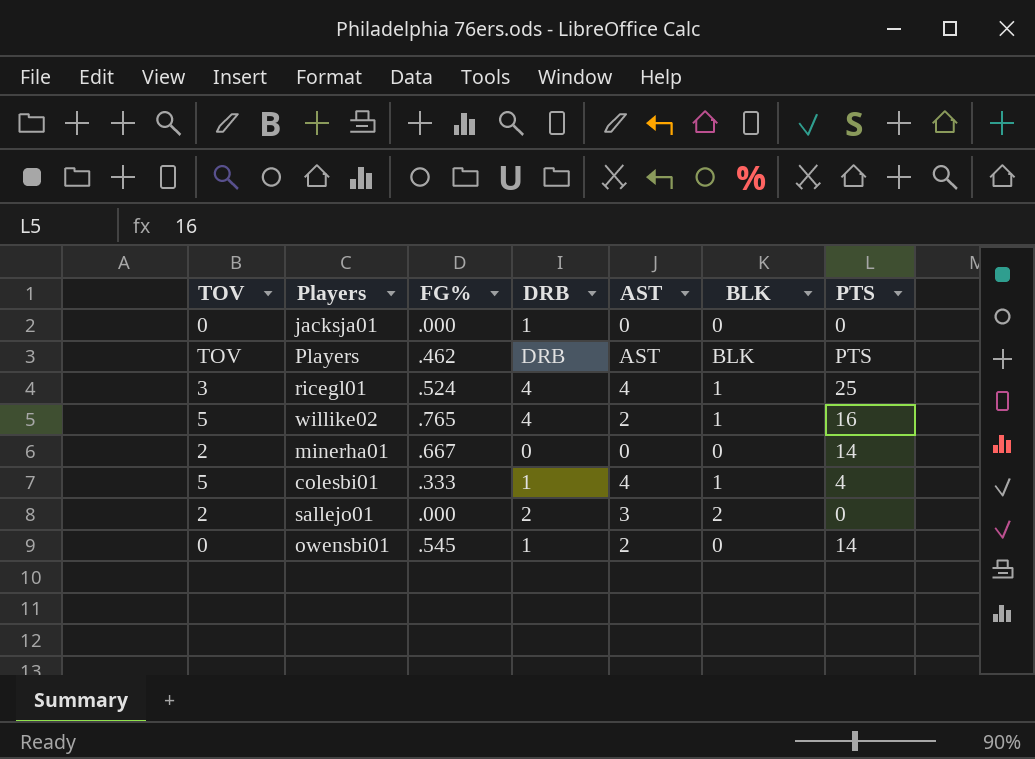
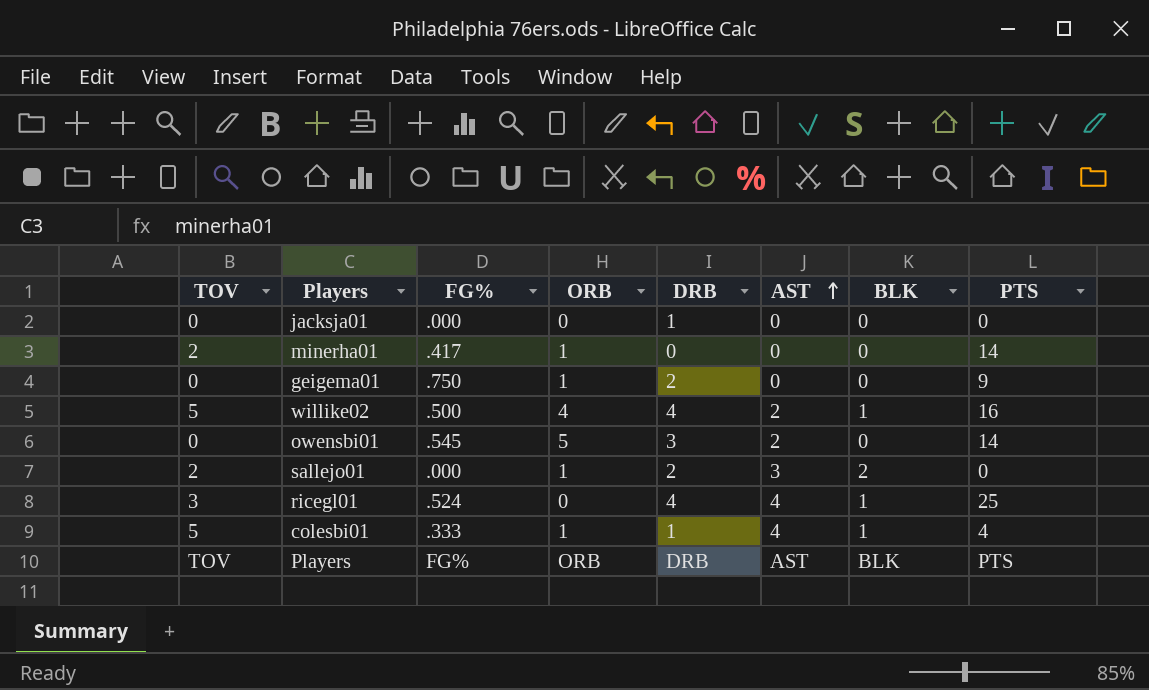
row order: none -> AST ascending
column ORB | position: none -> 4
minerha01 | FG%: .667 -> .417
row geigema01: none -> 0 | .750 | 1 | 2 | 0 | 0 | 9
willike02 | FG%: .765 -> .500
owensbi01 | DRB: 1 -> 3
Players | FG%: .462 -> FG%

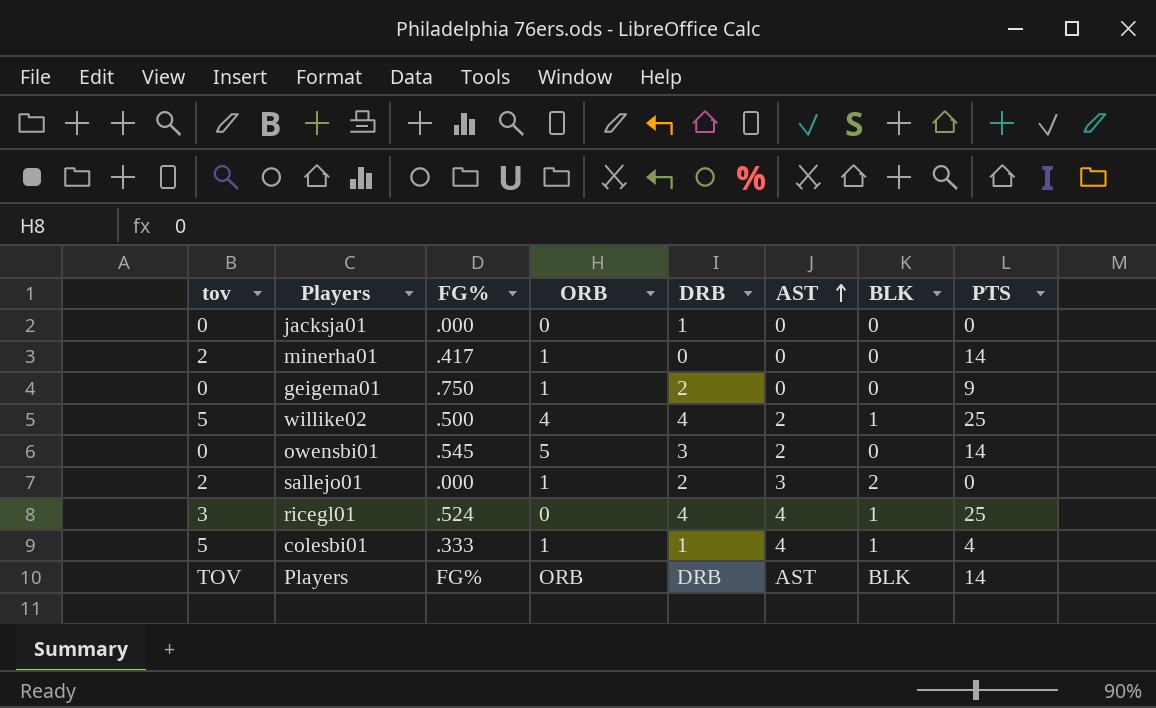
column name: TOV -> tov
willike02 | PTS: 16 -> 25
Players | PTS: PTS -> 14

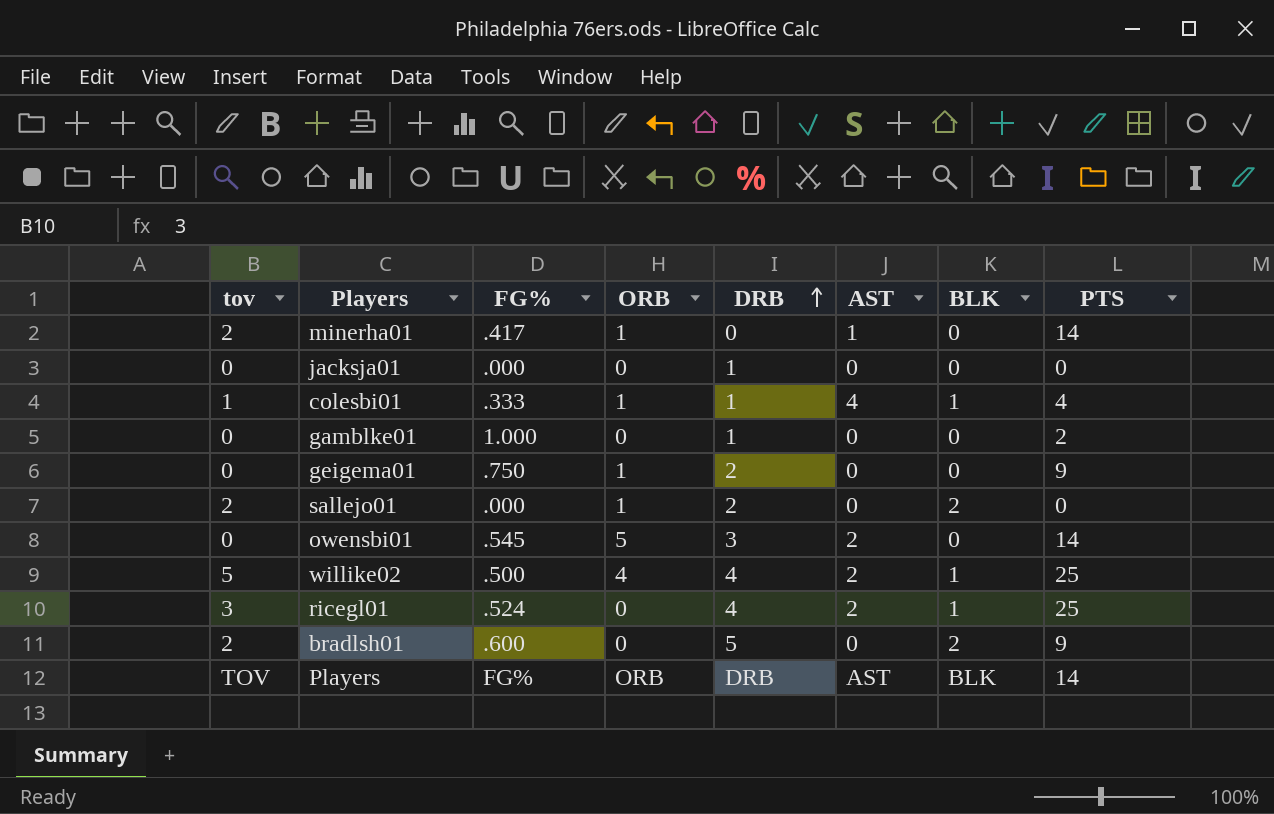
row order: AST ascending -> DRB ascending
minerha01 | AST: 0 -> 1
colesbi01 | tov: 5 -> 1
row gamblke01: none -> 0 | 1.000 | 0 | 1 | 0 | 0 | 2
sallejo01 | AST: 3 -> 0
ricegl01 | AST: 4 -> 2
row bradlsh01: none -> 2 | .600 | 0 | 5 | 0 | 2 | 9

